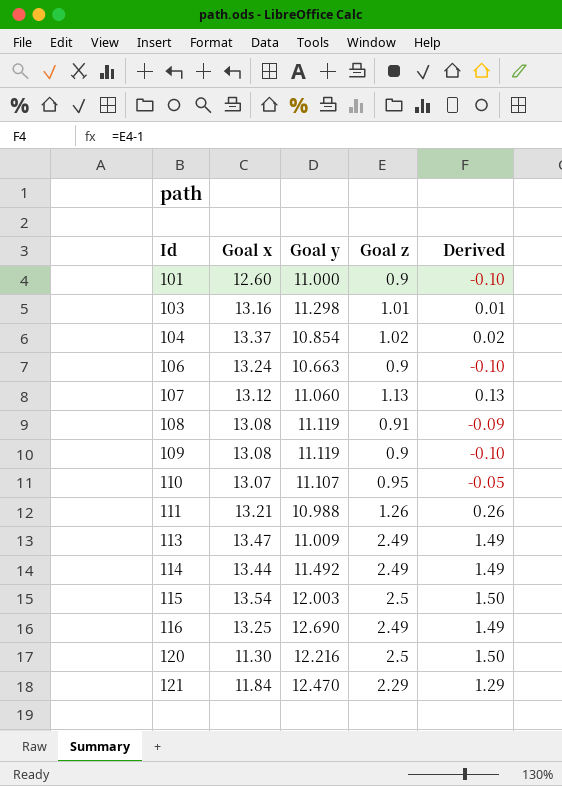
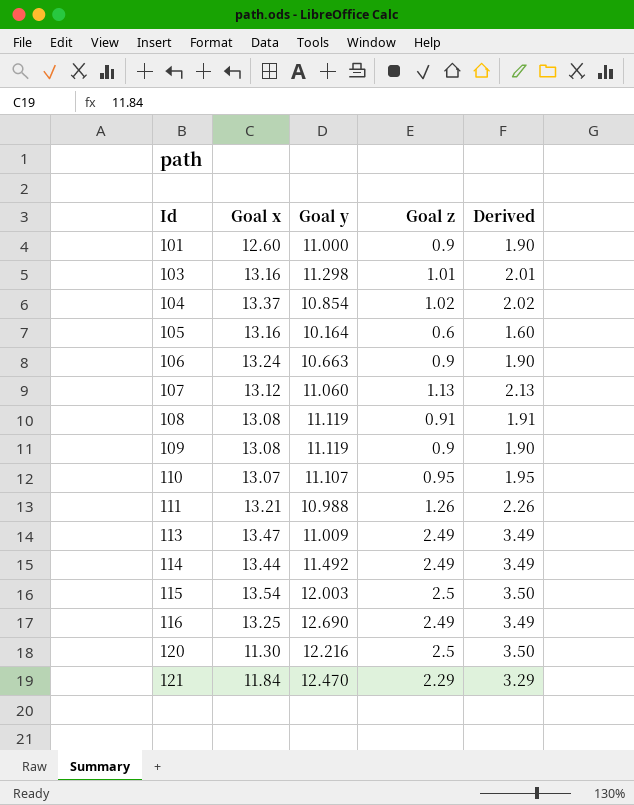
column Derived | formula: [Goal z] - 1 -> [Goal z] + 1
row 105: none -> 13.16 | 10.164 | 0.6 | 1.60

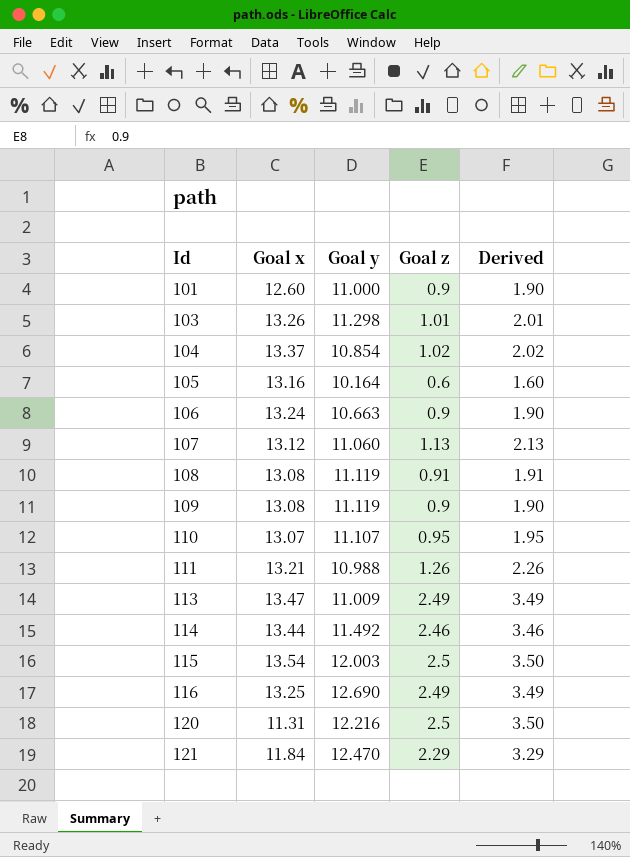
103 | Goal x: 13.16 -> 13.26
114 | Goal z: 2.49 -> 2.46
114 | Derived: 3.49 -> 3.46
120 | Goal x: 11.30 -> 11.31

